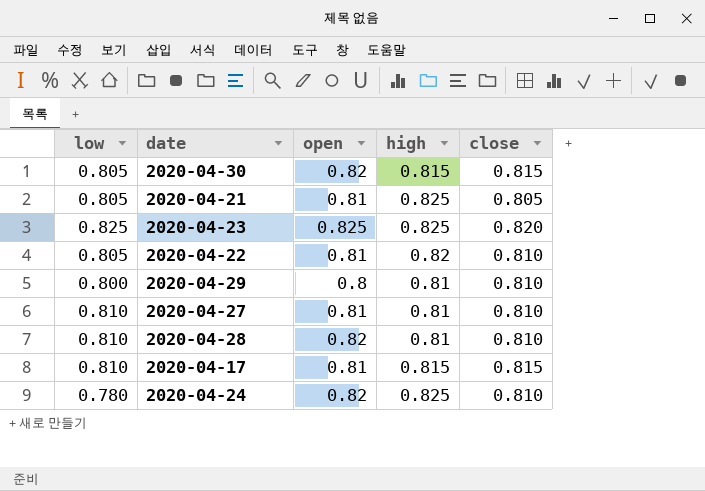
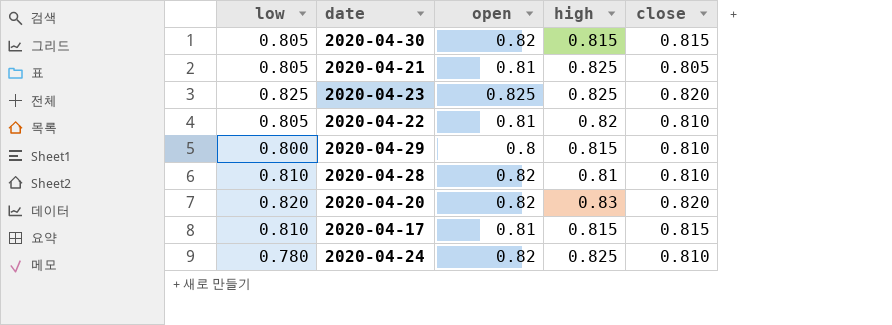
row 2020-04-27: 0.810 | 0.81 | 0.81 | 0.810 -> none
2020-04-29 | high: 0.81 -> 0.815
row 2020-04-20: none -> 0.820 | 0.82 | 0.83 | 0.820

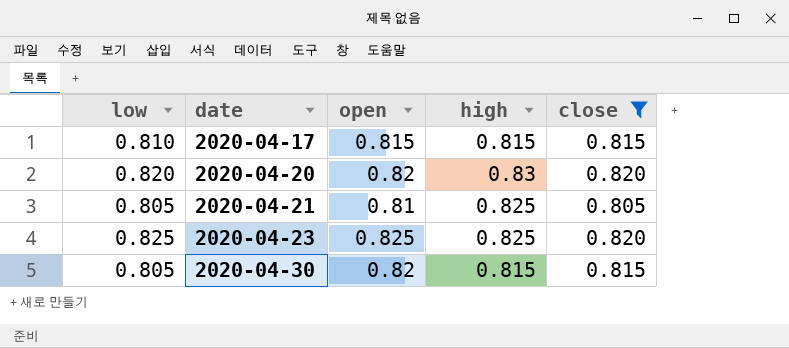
filter: none -> close != 0.810
row order: none -> date ascending
2020-04-17 | open: 0.81 -> 0.815

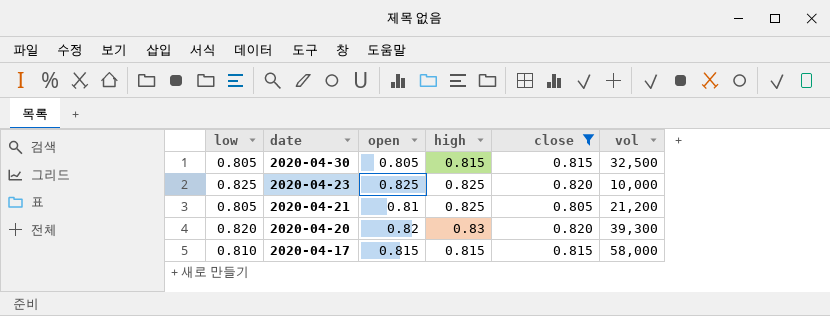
row order: date ascending -> date descending
column vol | position: none -> 6
2020-04-30 | open: 0.82 -> 0.805

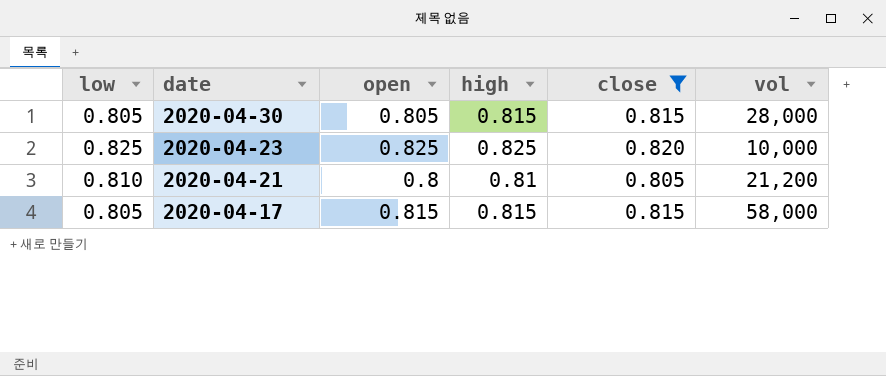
row 2020-04-20: 0.820 | 0.82 | 0.83 | 0.820 | 39,300 -> none
2020-04-30 | vol: 32,500 -> 28,000
2020-04-21 | low: 0.805 -> 0.810
2020-04-21 | open: 0.81 -> 0.8
2020-04-21 | high: 0.825 -> 0.81
2020-04-17 | low: 0.810 -> 0.805

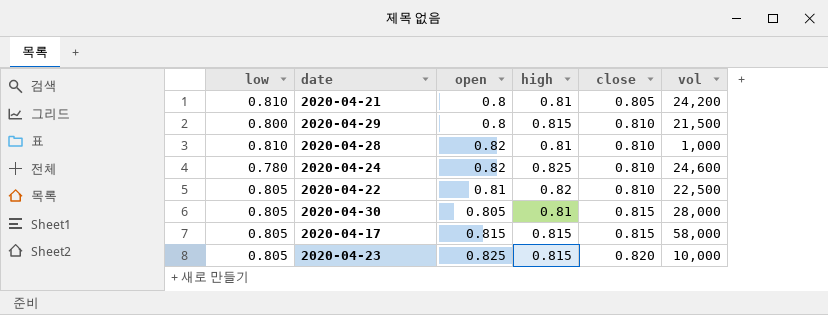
filter: close != 0.810 -> none
row order: date descending -> close ascending
2020-04-21 | vol: 21,200 -> 24,200
2020-04-30 | high: 0.815 -> 0.81
2020-04-23 | low: 0.825 -> 0.805
2020-04-23 | high: 0.825 -> 0.815

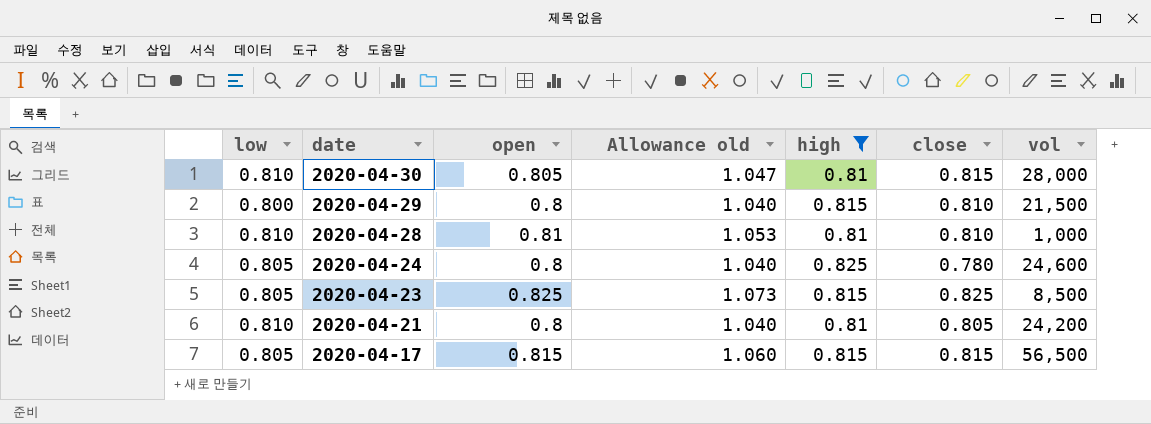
filter: none -> high != 0.82
row order: close ascending -> date descending
column Allowance old | formula: none -> [open] * 1.3
2020-04-30 | low: 0.805 -> 0.810
2020-04-28 | open: 0.82 -> 0.81
2020-04-24 | low: 0.780 -> 0.805
2020-04-24 | open: 0.82 -> 0.8
2020-04-24 | close: 0.810 -> 0.780
2020-04-23 | close: 0.820 -> 0.825
2020-04-23 | vol: 10,000 -> 8,500
2020-04-17 | vol: 58,000 -> 56,500

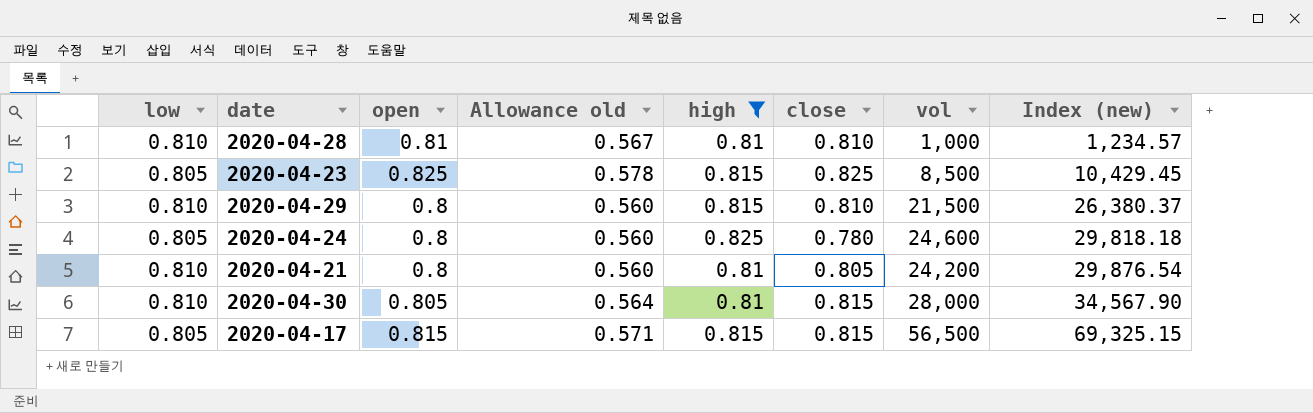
row order: date descending -> Index (new) ascending
column Allowance old | formula: [open] * 1.3 -> [open] * 0.7
column Index (new) | formula: none -> [vol] / [high]
2020-04-29 | low: 0.800 -> 0.810

